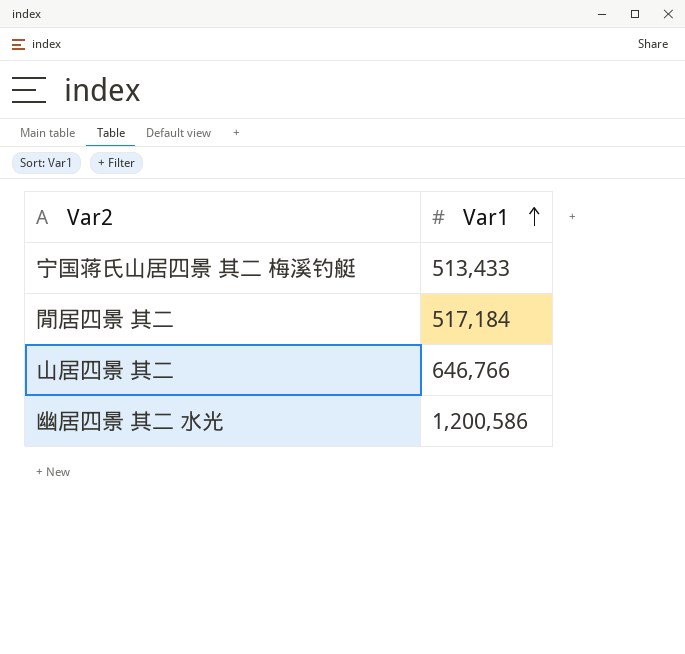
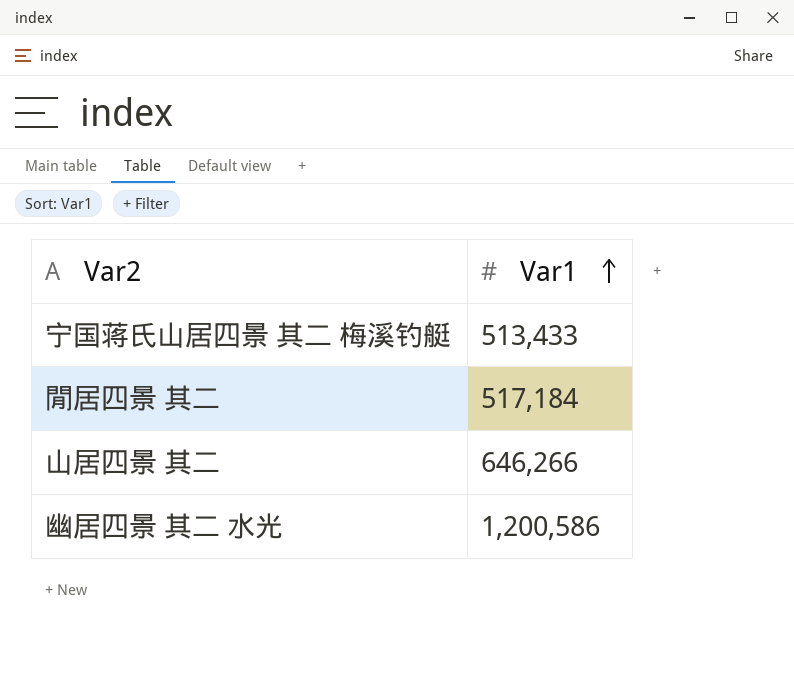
山居四景 其二 | Var1: 646,766 -> 646,266

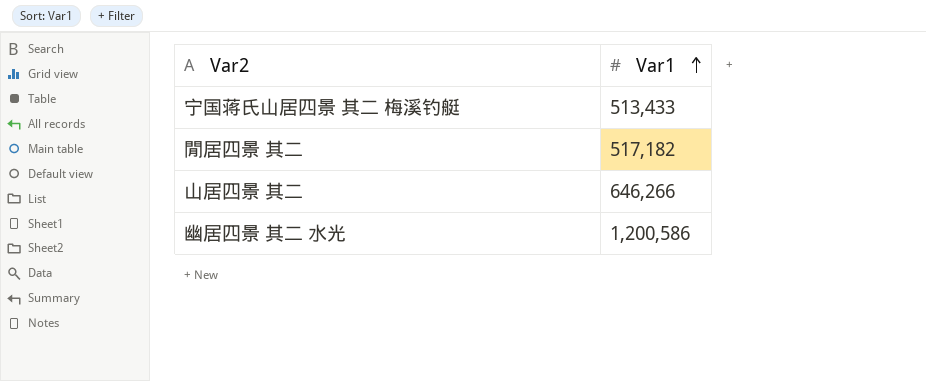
閒居四景 其二 | Var1: 517,184 -> 517,182

